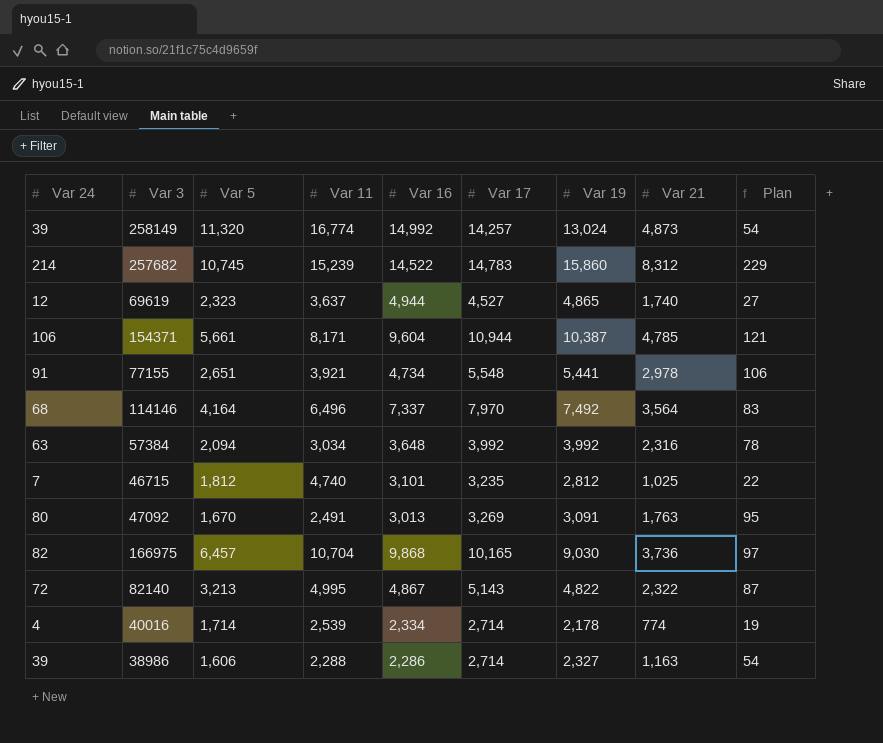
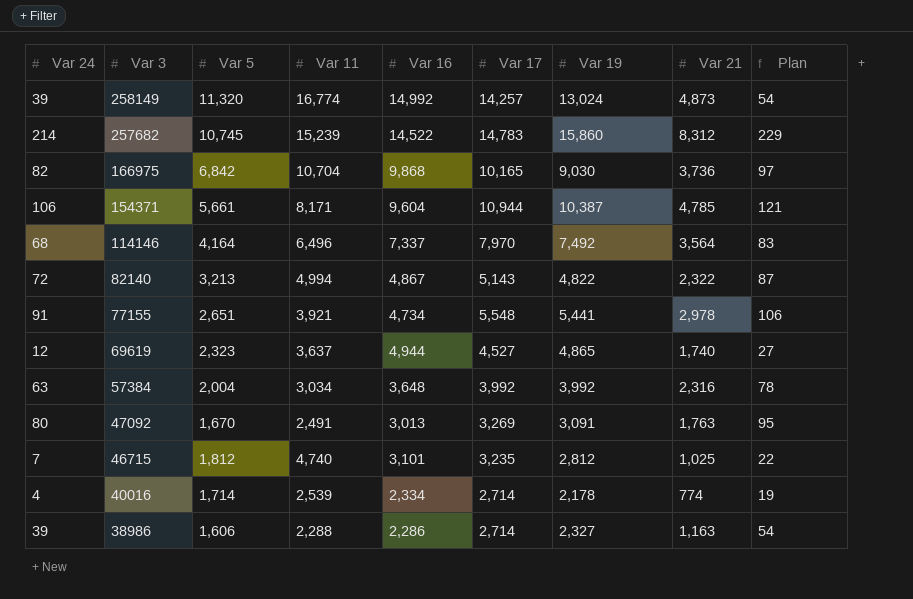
row order: none -> Var 3 descending
166975 | Var 5: 6,457 -> 6,842
82140 | Var 11: 4,995 -> 4,994
57384 | Var 5: 2,094 -> 2,004

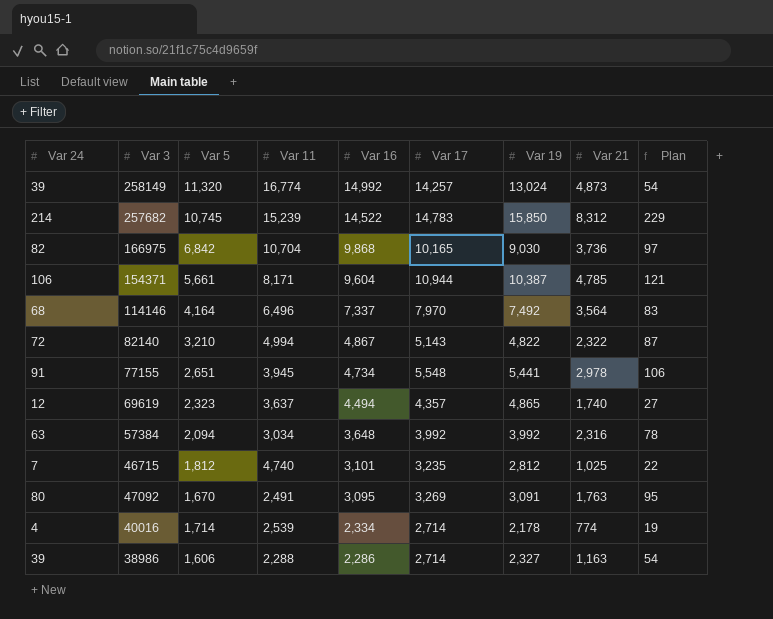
row order: Var 3 descending -> Var 16 descending
257682 | Var 19: 15,860 -> 15,850
82140 | Var 5: 3,213 -> 3,210
77155 | Var 11: 3,921 -> 3,945
69619 | Var 16: 4,944 -> 4,494
69619 | Var 17: 4,527 -> 4,357
57384 | Var 5: 2,004 -> 2,094
47092 | Var 16: 3,013 -> 3,095

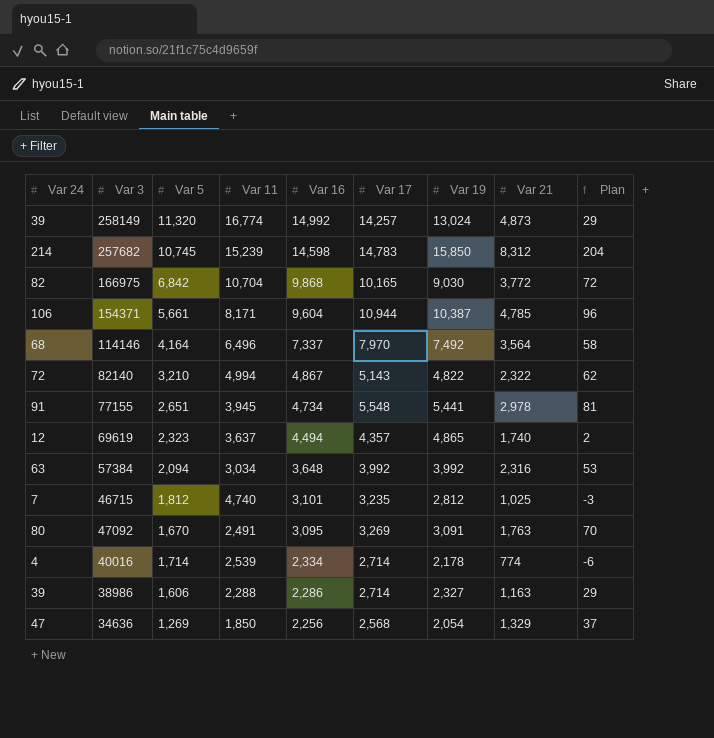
column Plan | formula: [Var 24] + 15 -> [Var 24] - 10
257682 | Var 16: 14,522 -> 14,598
166975 | Var 21: 3,736 -> 3,772
row 34636: none -> 47 | 1,269 | 1,850 | 2,256 | 2,568 | 2,054 | 1,329 | 37

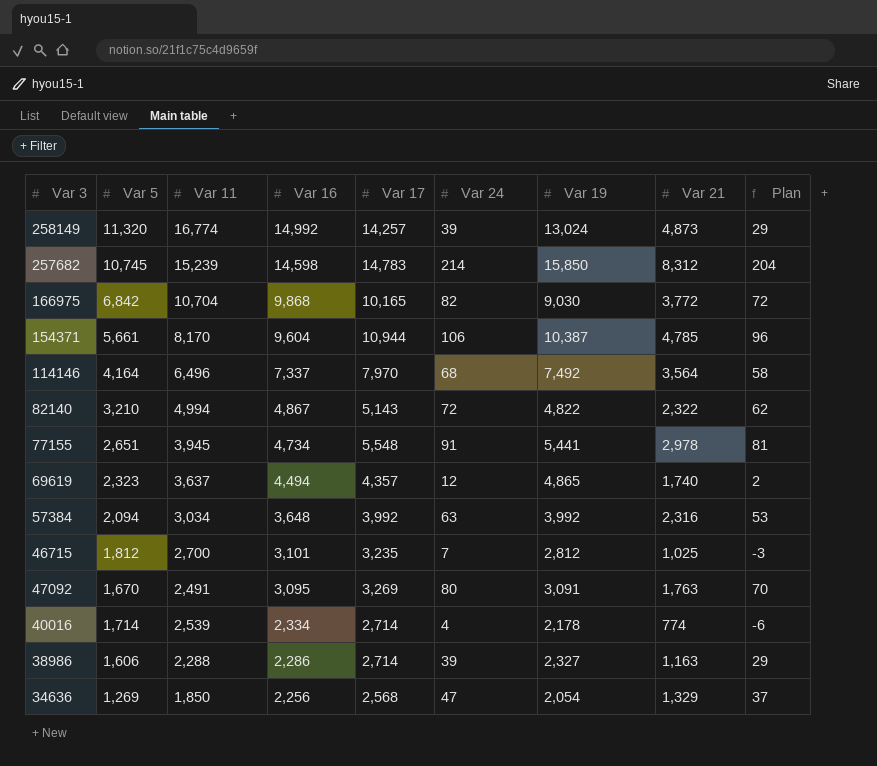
column Var 24 | position: 1 -> 6
154371 | Var 11: 8,171 -> 8,170
46715 | Var 11: 4,740 -> 2,700

